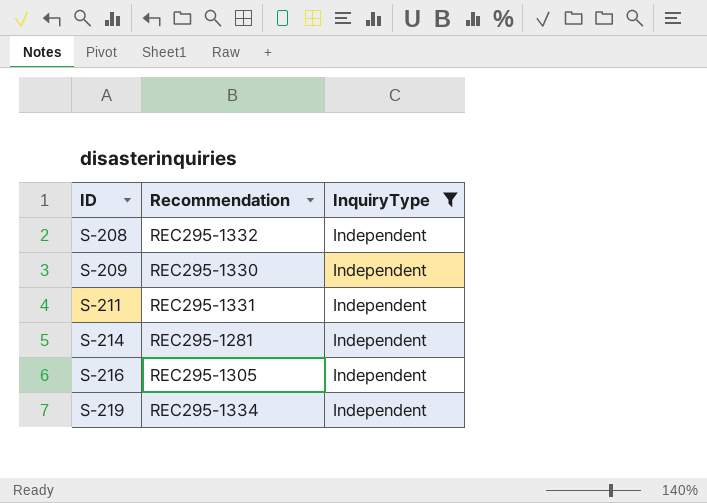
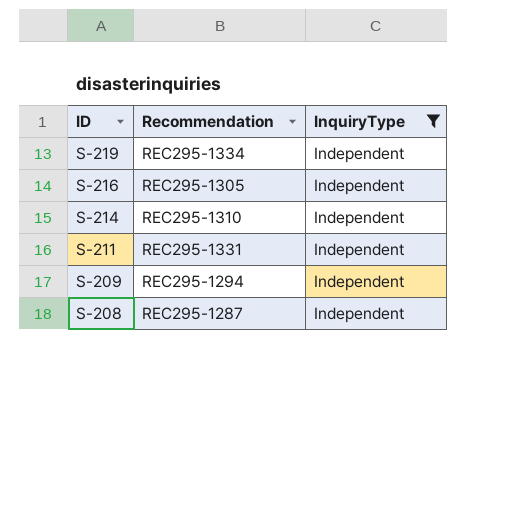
row order: ID ascending -> ID descending
S-214 | Recommendation: REC295-1281 -> REC295-1310
S-209 | Recommendation: REC295-1330 -> REC295-1294
S-208 | Recommendation: REC295-1332 -> REC295-1287

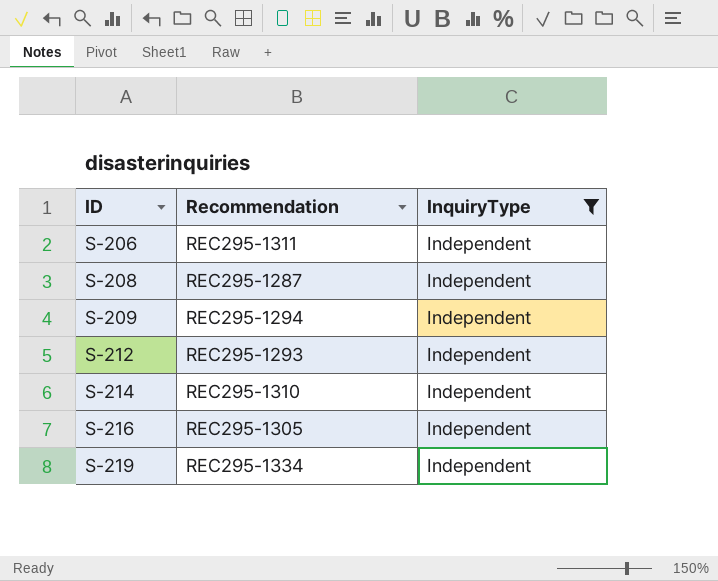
row order: ID descending -> ID ascending
row S-211: REC295-1331 | Independent -> none
row S-206: none -> REC295-1311 | Independent
row S-212: none -> REC295-1293 | Independent

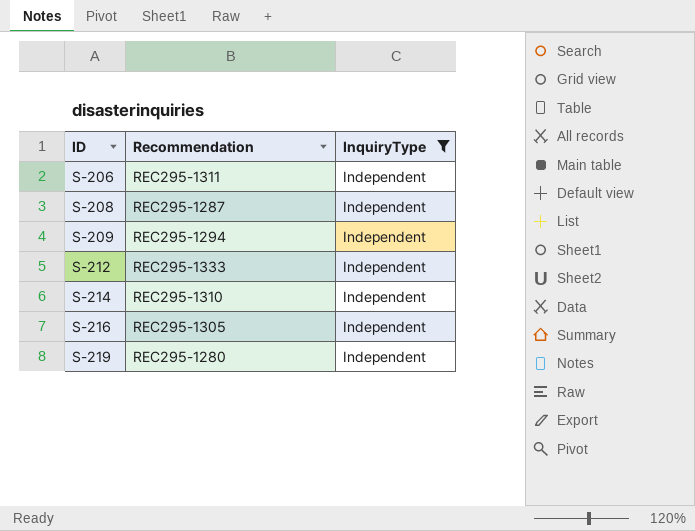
S-212 | Recommendation: REC295-1293 -> REC295-1333
S-219 | Recommendation: REC295-1334 -> REC295-1280

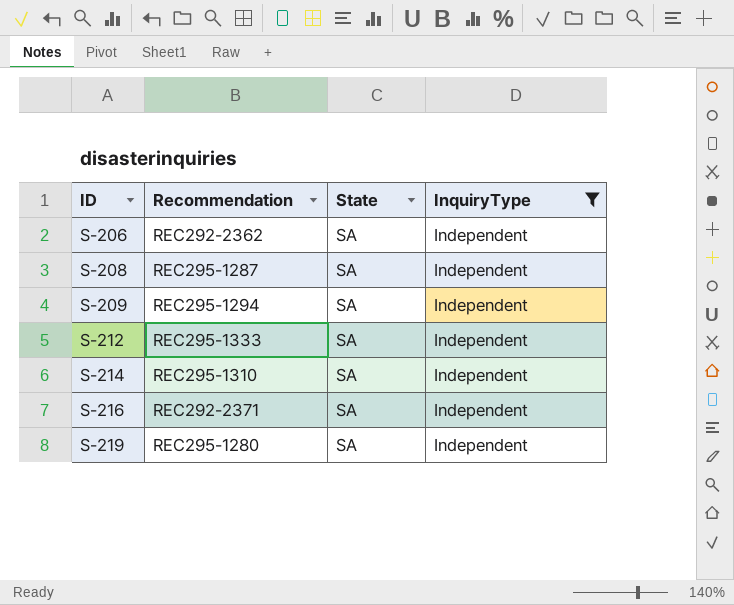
column State | position: none -> 3
S-206 | Recommendation: REC295-1311 -> REC292-2362
S-216 | Recommendation: REC295-1305 -> REC292-2371

